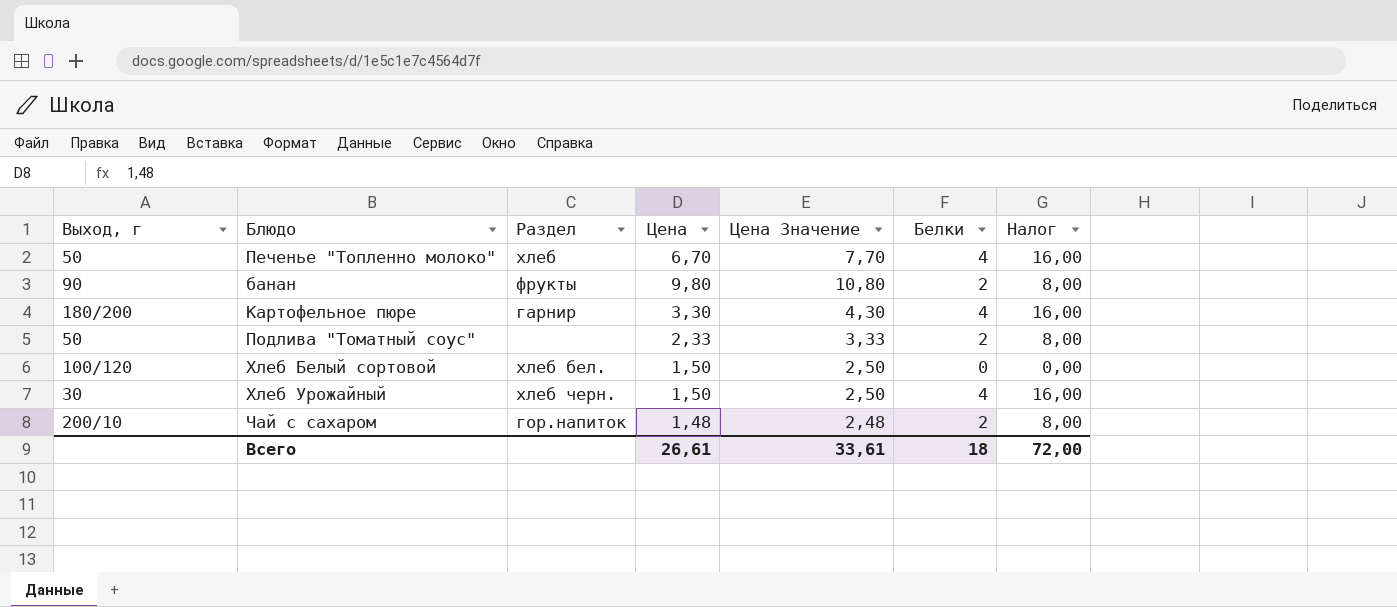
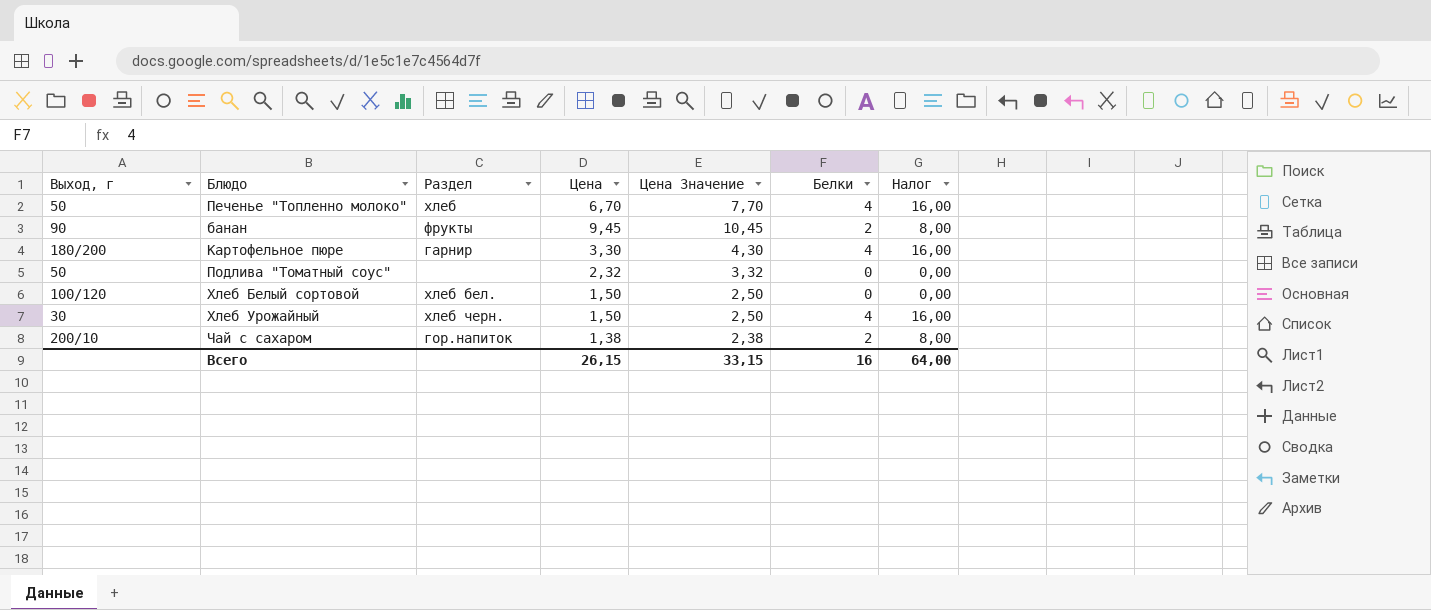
банан | Цена: 9,80 -> 9,45
банан | Цена Значение: 10,80 -> 10,45
Подлива "Томатный соус" | Цена: 2,33 -> 2,32
Подлива "Томатный соус" | Цена Значение: 3,33 -> 3,32
Подлива "Томатный соус" | Белки: 2 -> 0
Подлива "Томатный соус" | Налог: 8,00 -> 0,00
Чай с сахаром | Цена: 1,48 -> 1,38
Чай с сахаром | Цена Значение: 2,48 -> 2,38
Всего | Цена: 26,61 -> 26,15
Всего | Цена Значение: 33,61 -> 33,15
Всего | Белки: 18 -> 16
Всего | Налог: 72,00 -> 64,00

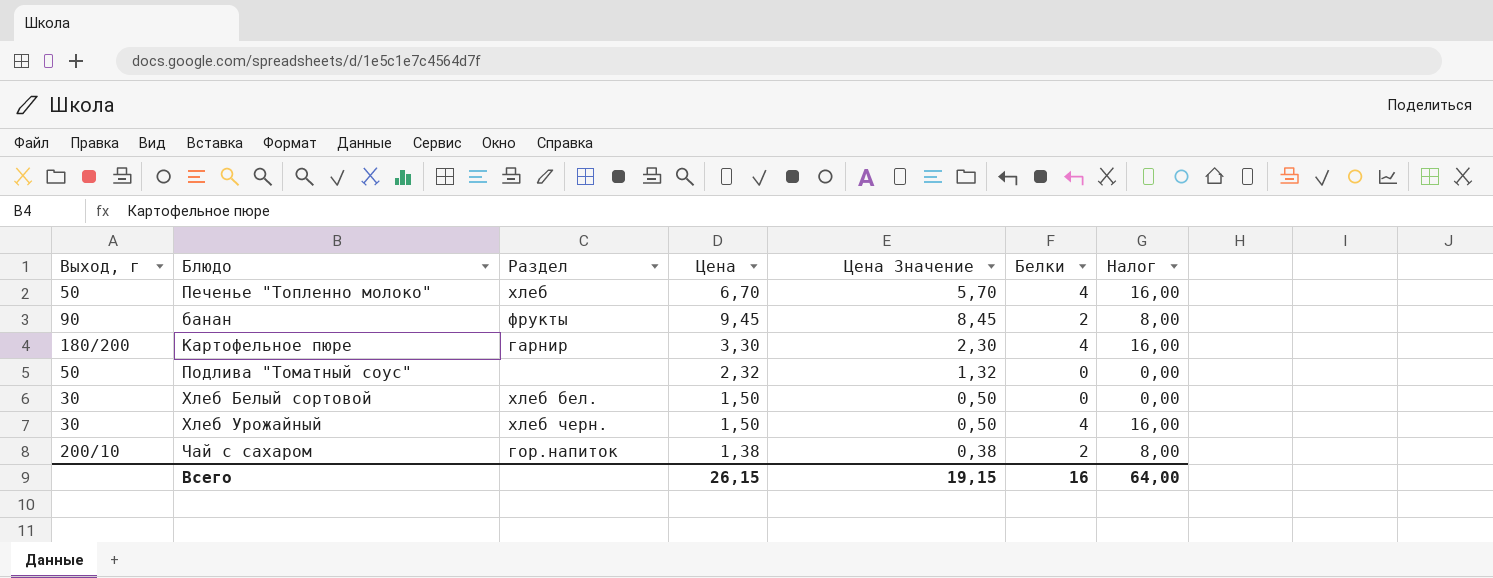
column Цена Значение | formula: [Цена] + 1 -> [Цена] - 1
Хлеб Белый сортовой | Выход, г: 100/120 -> 30
Всего | Цена Значение: 33,15 -> 19,15

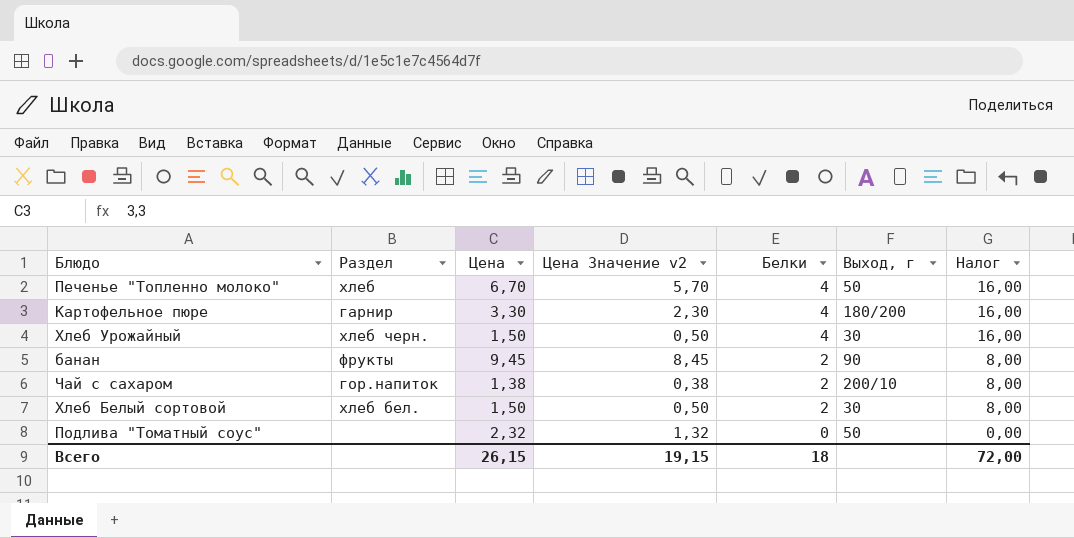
row order: none -> Белки descending
column name: Цена Значение -> Цена Значение v2
column Выход, г | position: 1 -> 6
Хлеб Белый сортовой | Белки: 0 -> 2
Хлеб Белый сортовой | Налог: 0,00 -> 8,00
Всего | Белки: 16 -> 18
Всего | Налог: 64,00 -> 72,00

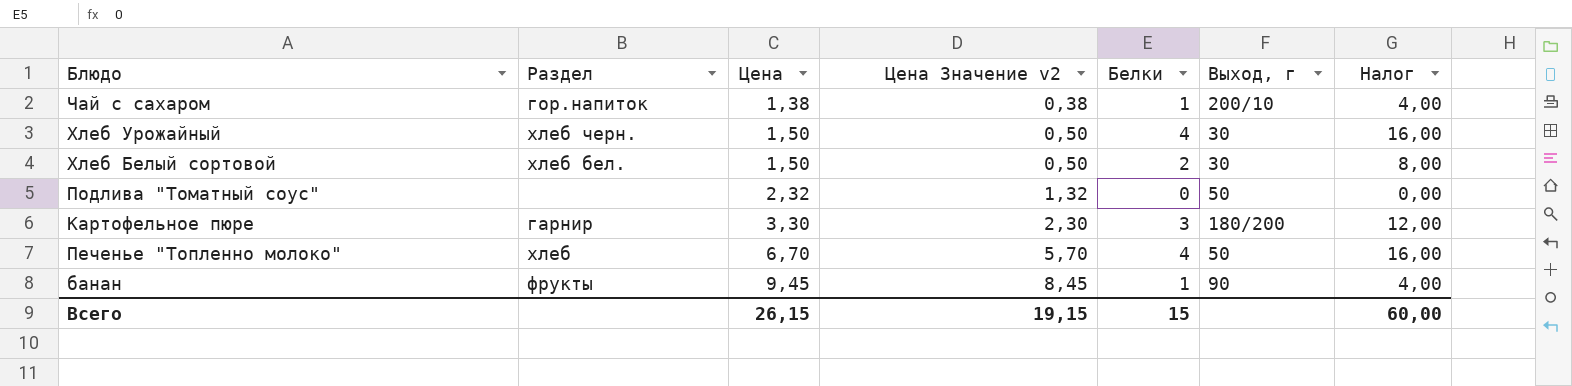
row order: Белки descending -> Цена ascending
Чай с сахаром | Белки: 2 -> 1
Чай с сахаром | Налог: 8,00 -> 4,00
Картофельное пюре | Белки: 4 -> 3
Картофельное пюре | Налог: 16,00 -> 12,00
банан | Белки: 2 -> 1
банан | Налог: 8,00 -> 4,00
Всего | Белки: 18 -> 15
Всего | Налог: 72,00 -> 60,00

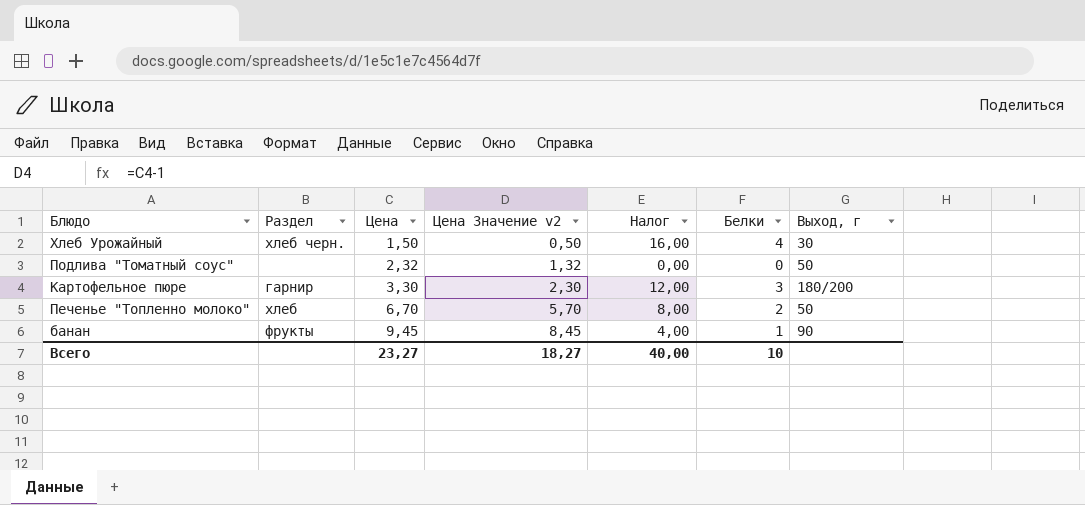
column Налог | position: 7 -> 5
row Чай с сахаром: гор.напиток | 1,38 | 0,38 | 1 | 200/10 | 4,00 -> none
row Хлеб Белый сортовой: хлеб бел. | 1,50 | 0,50 | 2 | 30 | 8,00 -> none
Печенье "Топленно молоко" | Налог: 16,00 -> 8,00
Печенье "Топленно молоко" | Белки: 4 -> 2
Всего | Цена: 26,15 -> 23,27
Всего | Цена Значение v2: 19,15 -> 18,27
Всего | Налог: 60,00 -> 40,00
Всего | Белки: 15 -> 10

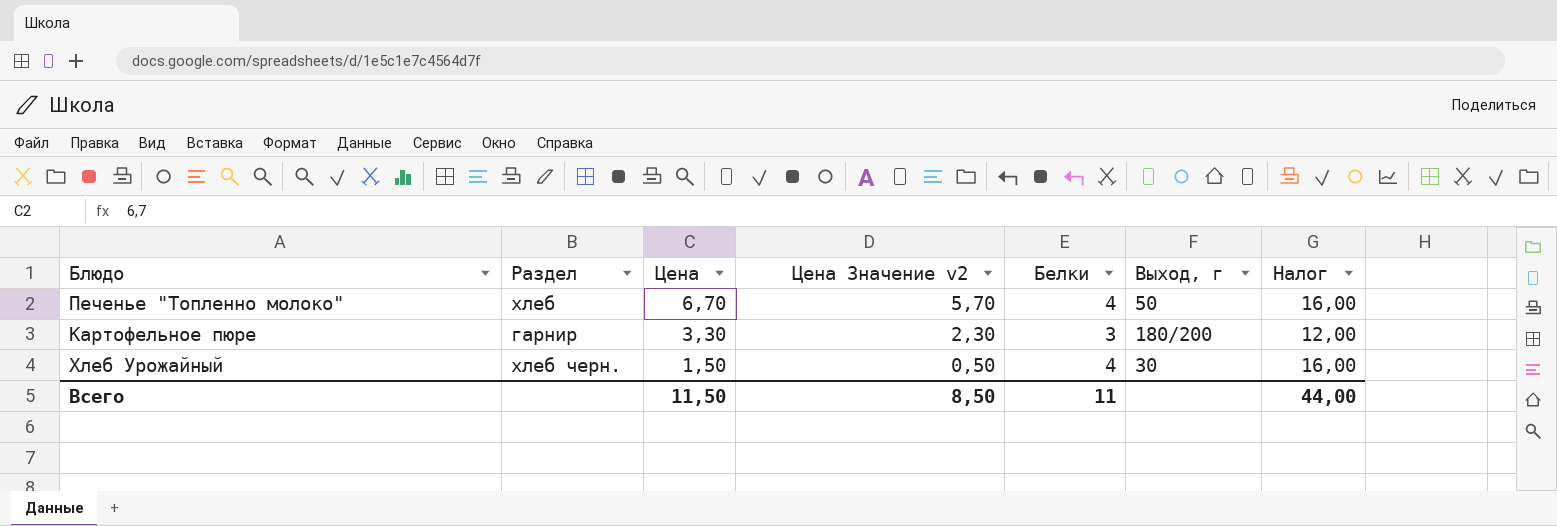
row order: Цена ascending -> Цена descending
column Налог | position: 5 -> 7
row Подлива "Томатный соус": none | 2,32 | 1,32 | 0,00 | 0 | 50 -> none
row банан: фрукты | 9,45 | 8,45 | 4,00 | 1 | 90 -> none
Печенье "Топленно молоко" | Белки: 2 -> 4
Печенье "Топленно молоко" | Налог: 8,00 -> 16,00
Всего | Цена: 23,27 -> 11,50
Всего | Цена Значение v2: 18,27 -> 8,50
Всего | Белки: 10 -> 11
Всего | Налог: 40,00 -> 44,00

